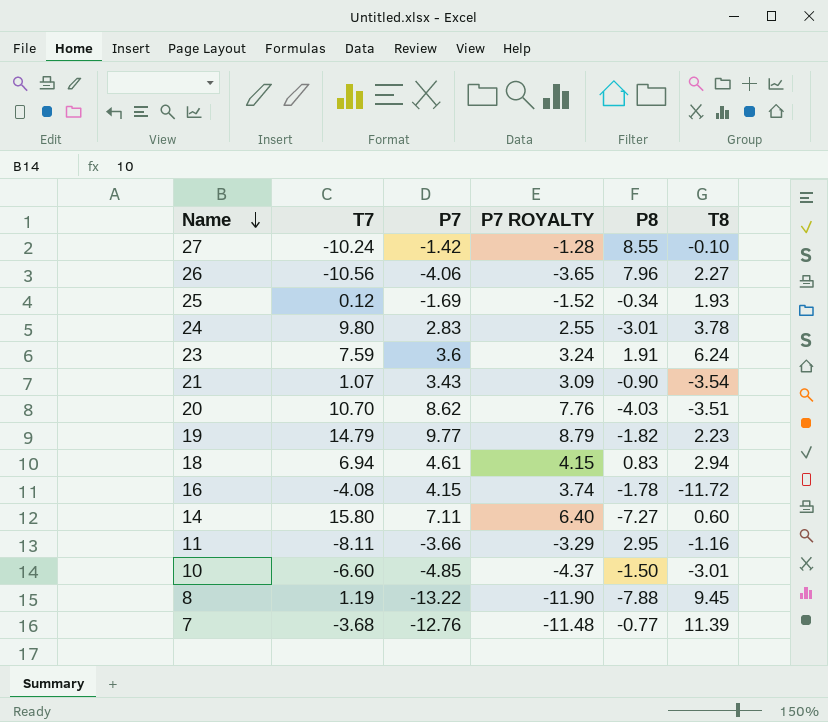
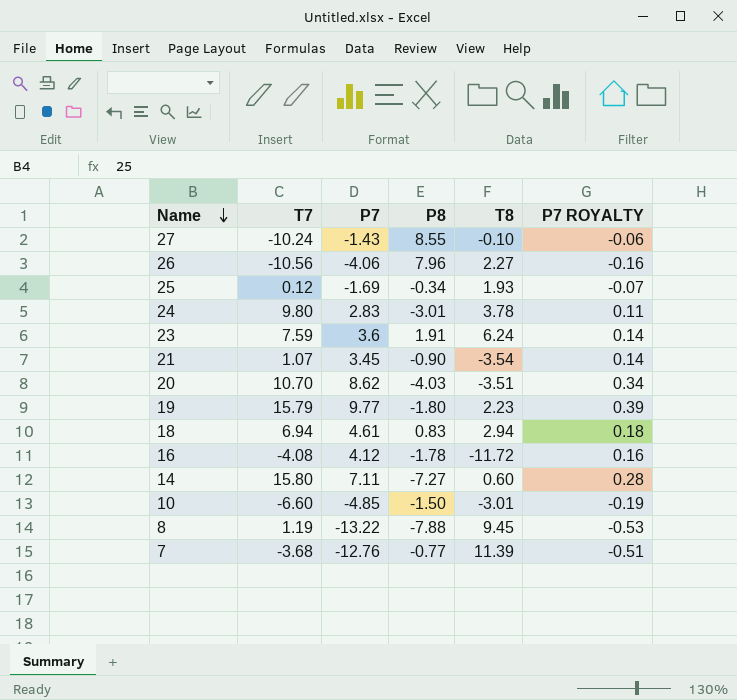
column P7 ROYALTY | formula: [P7] * 0.9 -> [P7] * 0.04
column P7 ROYALTY | position: 4 -> 6
row 11: -8.11 | -3.66 | -3.29 | 2.95 | -1.16 -> none
27 | P7: -1.42 -> -1.43
21 | P7: 3.43 -> 3.45
19 | T7: 14.79 -> 15.79
19 | P8: -1.82 -> -1.80
16 | P7: 4.15 -> 4.12

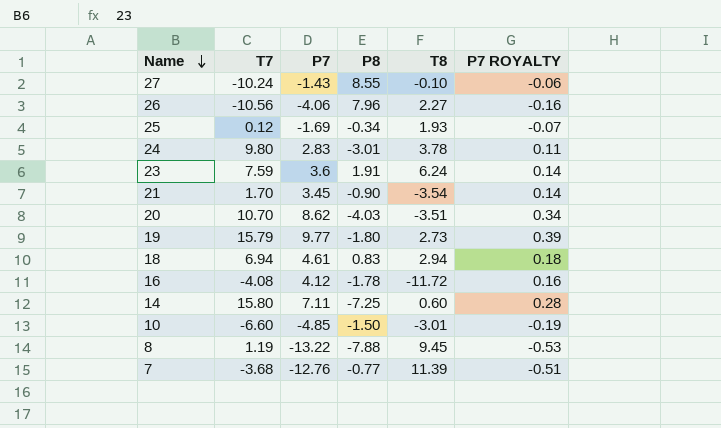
21 | T7: 1.07 -> 1.70
19 | T8: 2.23 -> 2.73
14 | P8: -7.27 -> -7.25

